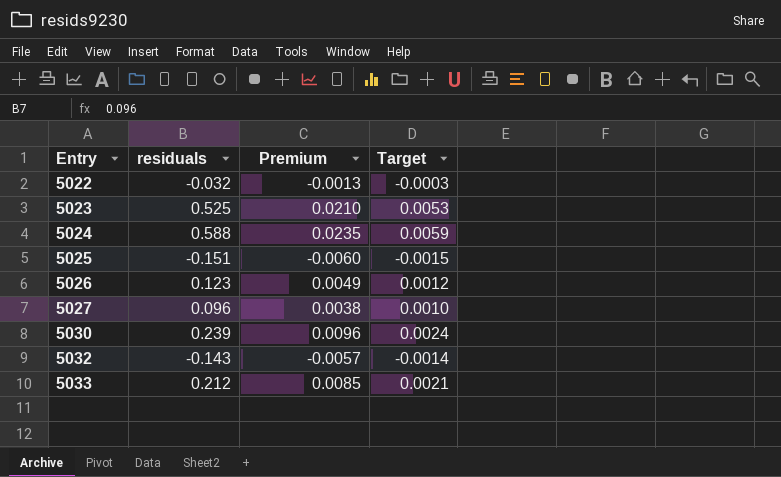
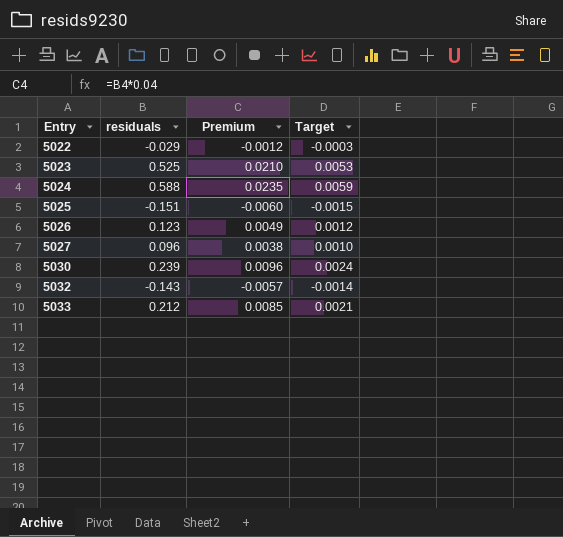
5022 | residuals: -0.032 -> -0.029
5022 | Premium: -0.0013 -> -0.0012

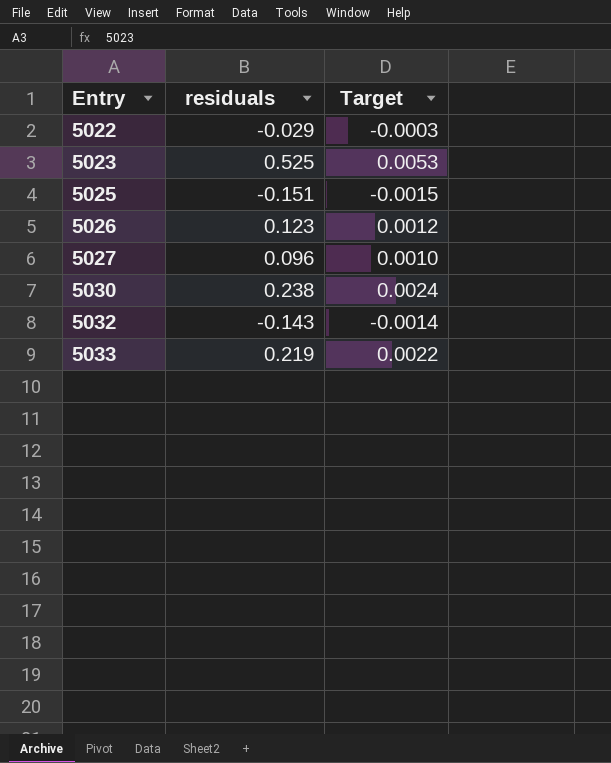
column Premium | formula: [residuals] * 0.04 -> none
row 5024: 0.588 | 0.0235 | 0.0059 -> none
5030 | residuals: 0.239 -> 0.238
5033 | residuals: 0.212 -> 0.219
5033 | Target: 0.0021 -> 0.0022

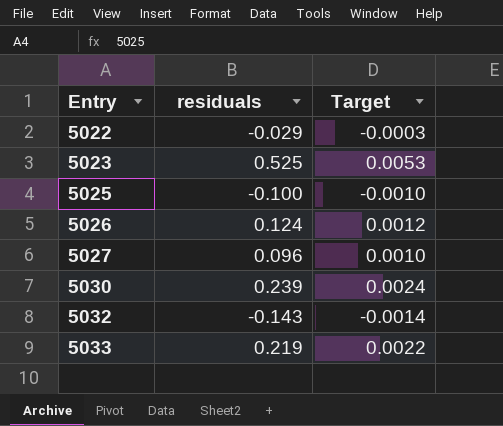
5025 | residuals: -0.151 -> -0.100
5025 | Target: -0.0015 -> -0.0010
5026 | residuals: 0.123 -> 0.124
5030 | residuals: 0.238 -> 0.239

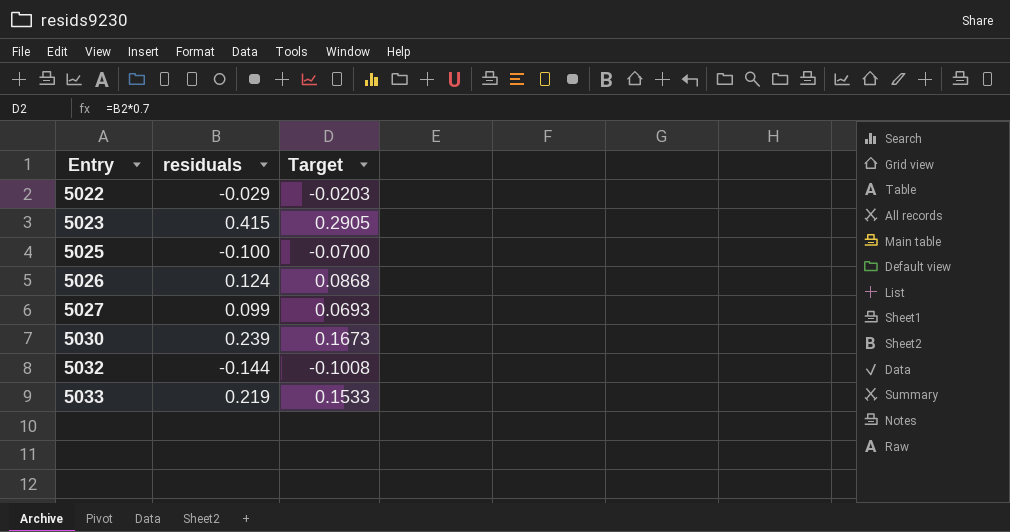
column Target | formula: [residuals] * 0.01 -> [residuals] * 0.7
5023 | residuals: 0.525 -> 0.415
5027 | residuals: 0.096 -> 0.099
5032 | residuals: -0.143 -> -0.144

